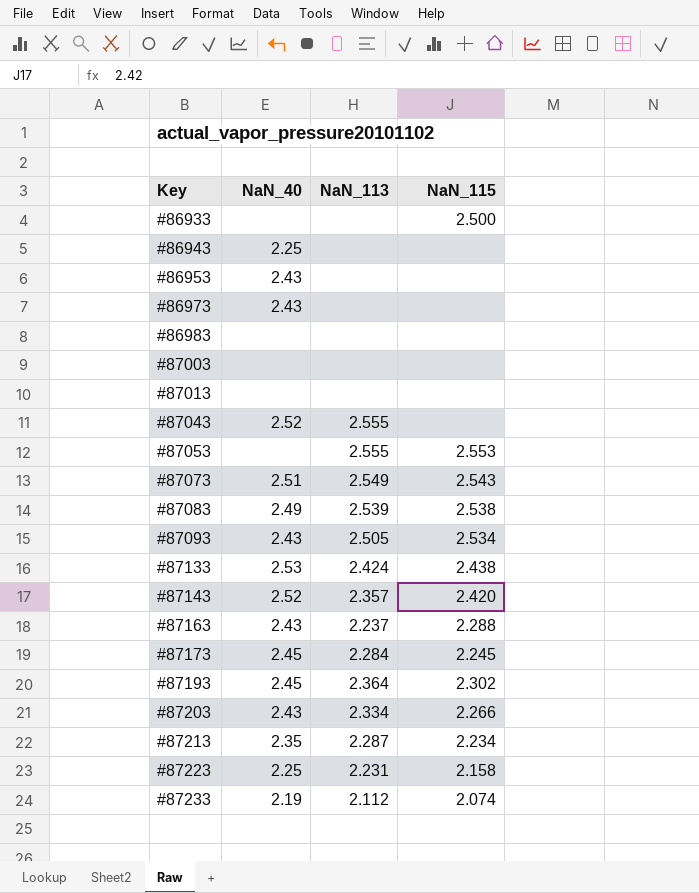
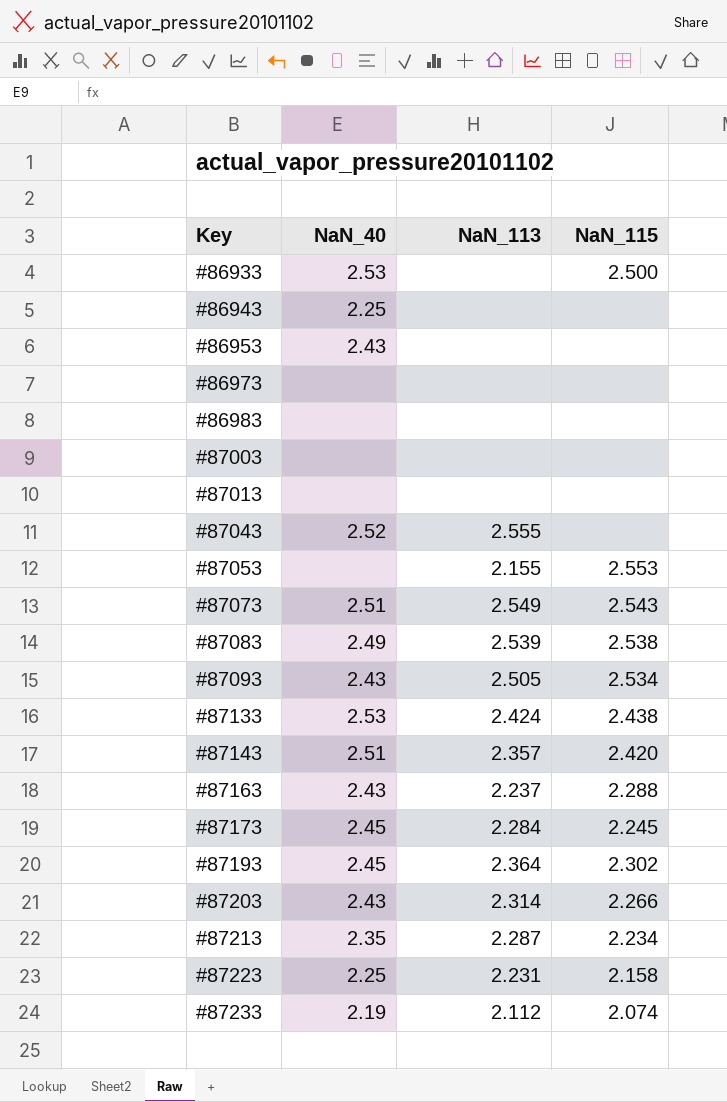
#86933 | NaN_40: none -> 2.53
#86973 | NaN_40: 2.43 -> none
#87053 | NaN_113: 2.555 -> 2.155
#87143 | NaN_40: 2.52 -> 2.51
#87203 | NaN_113: 2.334 -> 2.314

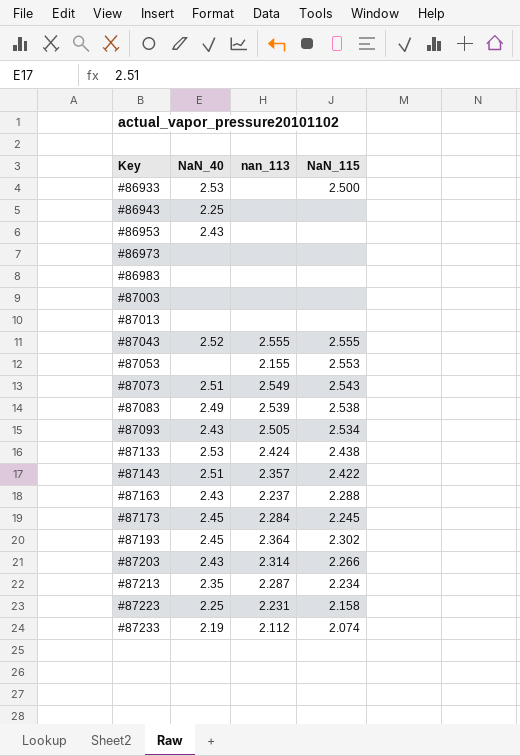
column name: NaN_113 -> nan_113
#87043 | NaN_115: none -> 2.555
#87143 | NaN_115: 2.420 -> 2.422

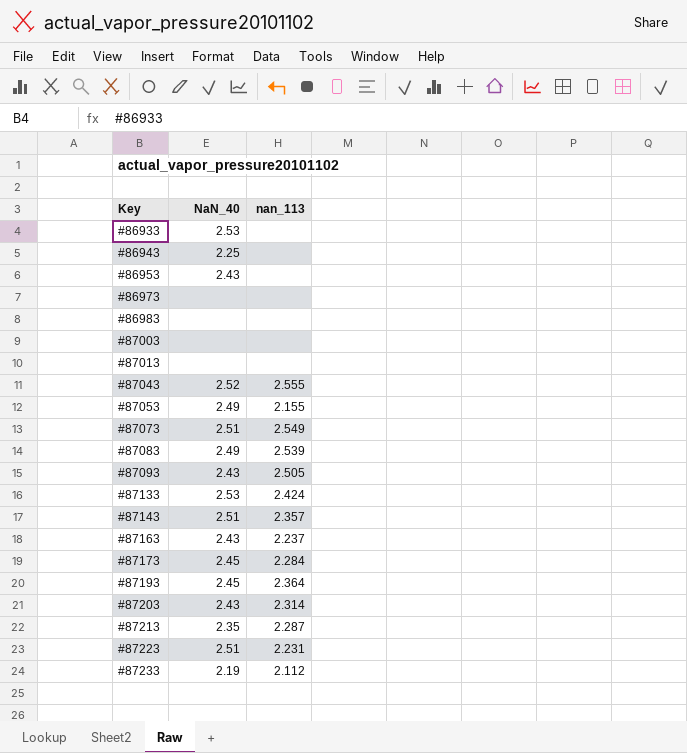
column NaN_115 | position: 4 -> none
#87053 | NaN_40: none -> 2.49
#87223 | NaN_40: 2.25 -> 2.51

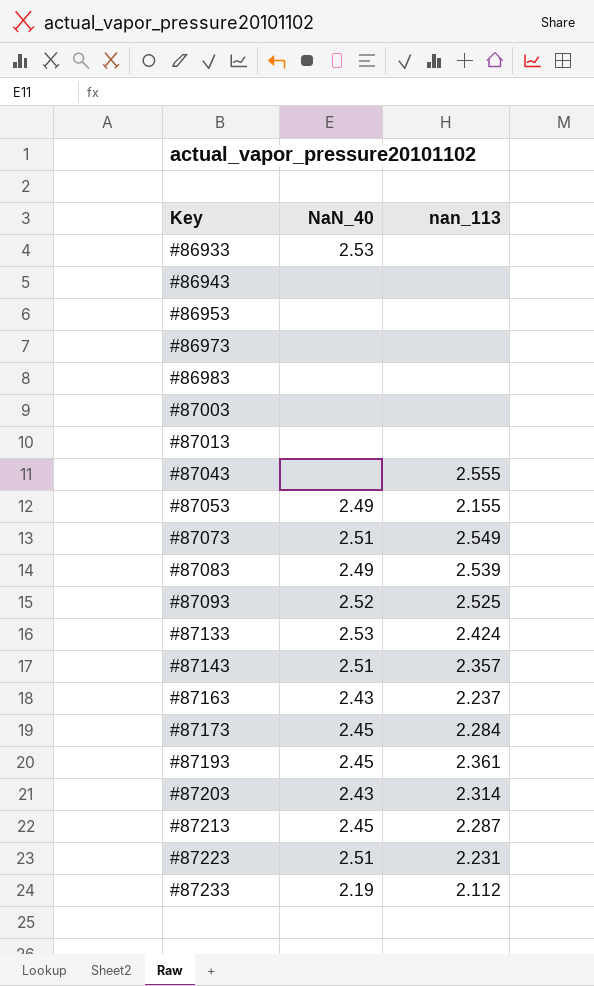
#86943 | NaN_40: 2.25 -> none
#86953 | NaN_40: 2.43 -> none
#87043 | NaN_40: 2.52 -> none
#87093 | NaN_40: 2.43 -> 2.52
#87093 | nan_113: 2.505 -> 2.525
#87193 | nan_113: 2.364 -> 2.361
#87213 | NaN_40: 2.35 -> 2.45

